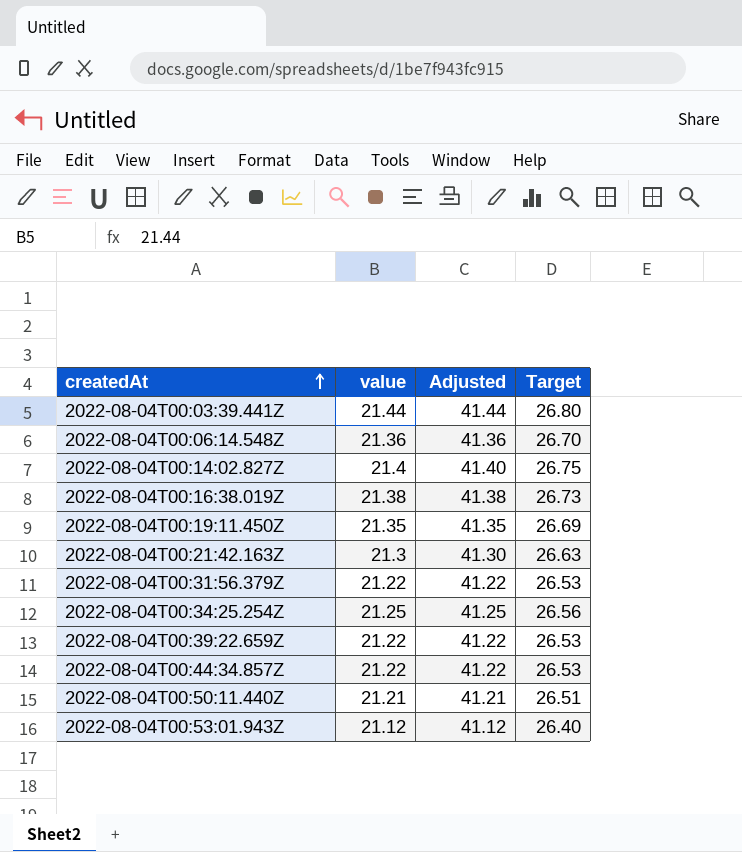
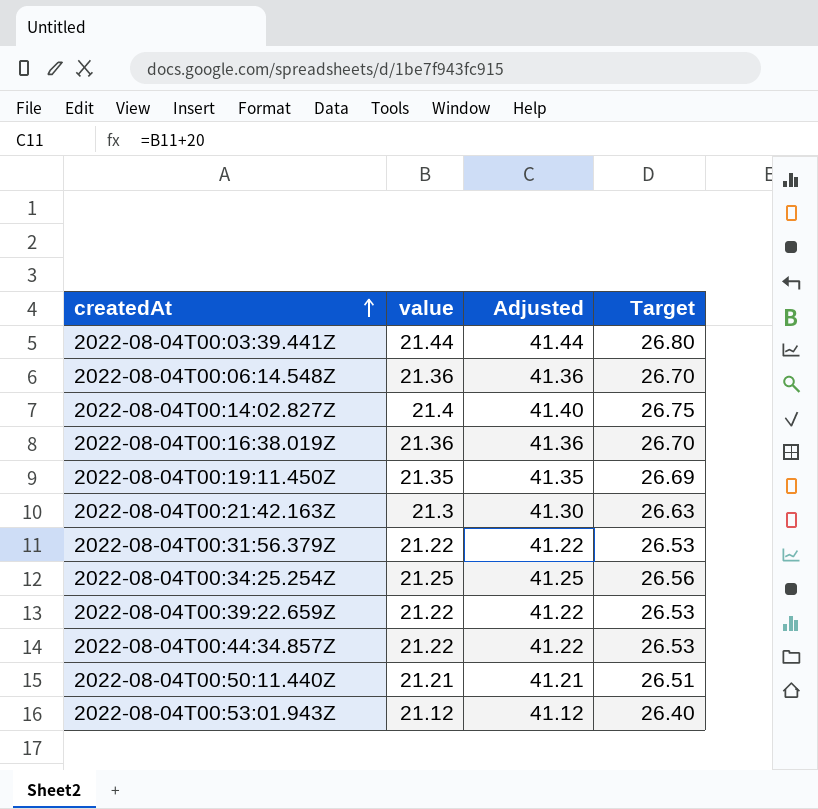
2022-08-04T00:16:38.019Z | value: 21.38 -> 21.36
2022-08-04T00:16:38.019Z | Adjusted: 41.38 -> 41.36
2022-08-04T00:16:38.019Z | Target: 26.73 -> 26.70

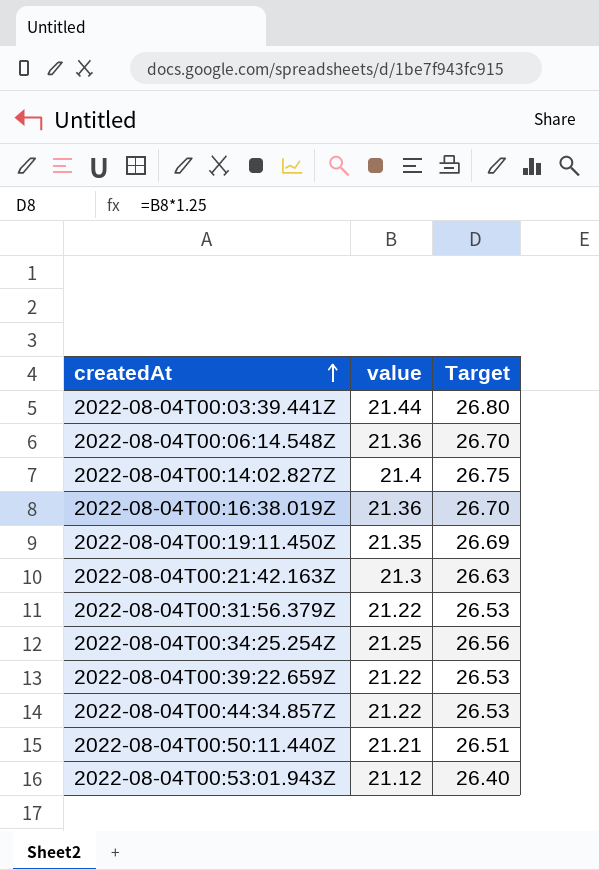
column Adjusted | formula: [value] + 20 -> none

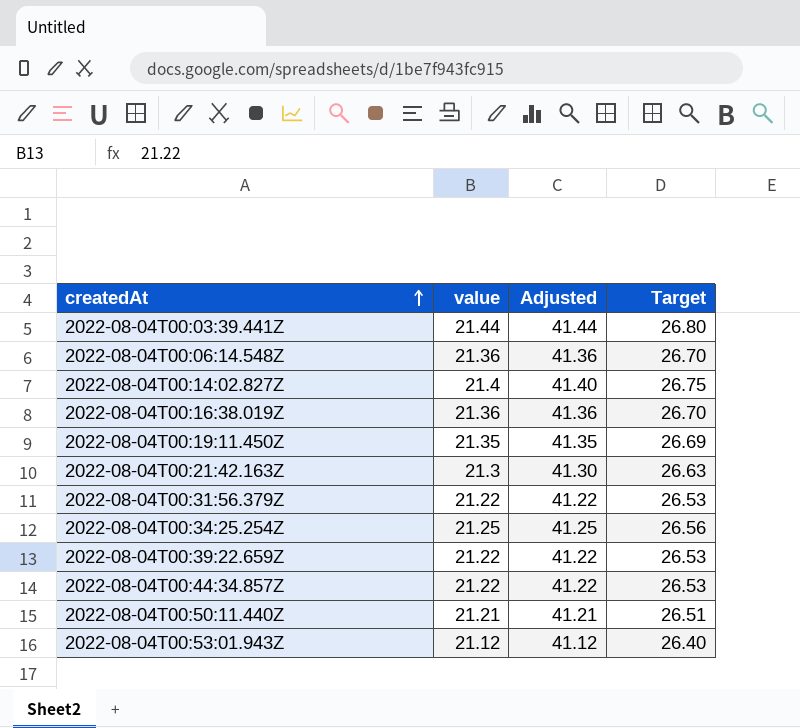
column Adjusted | formula: none -> [value] + 20

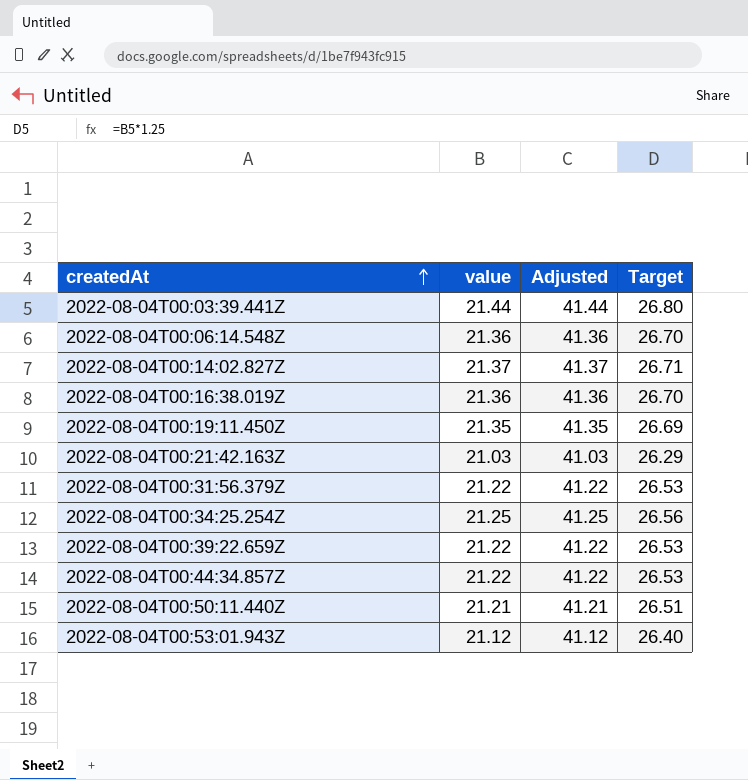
2022-08-04T00:14:02.827Z | value: 21.4 -> 21.37
2022-08-04T00:14:02.827Z | Adjusted: 41.40 -> 41.37
2022-08-04T00:14:02.827Z | Target: 26.75 -> 26.71
2022-08-04T00:21:42.163Z | value: 21.3 -> 21.03
2022-08-04T00:21:42.163Z | Adjusted: 41.30 -> 41.03
2022-08-04T00:21:42.163Z | Target: 26.63 -> 26.29

